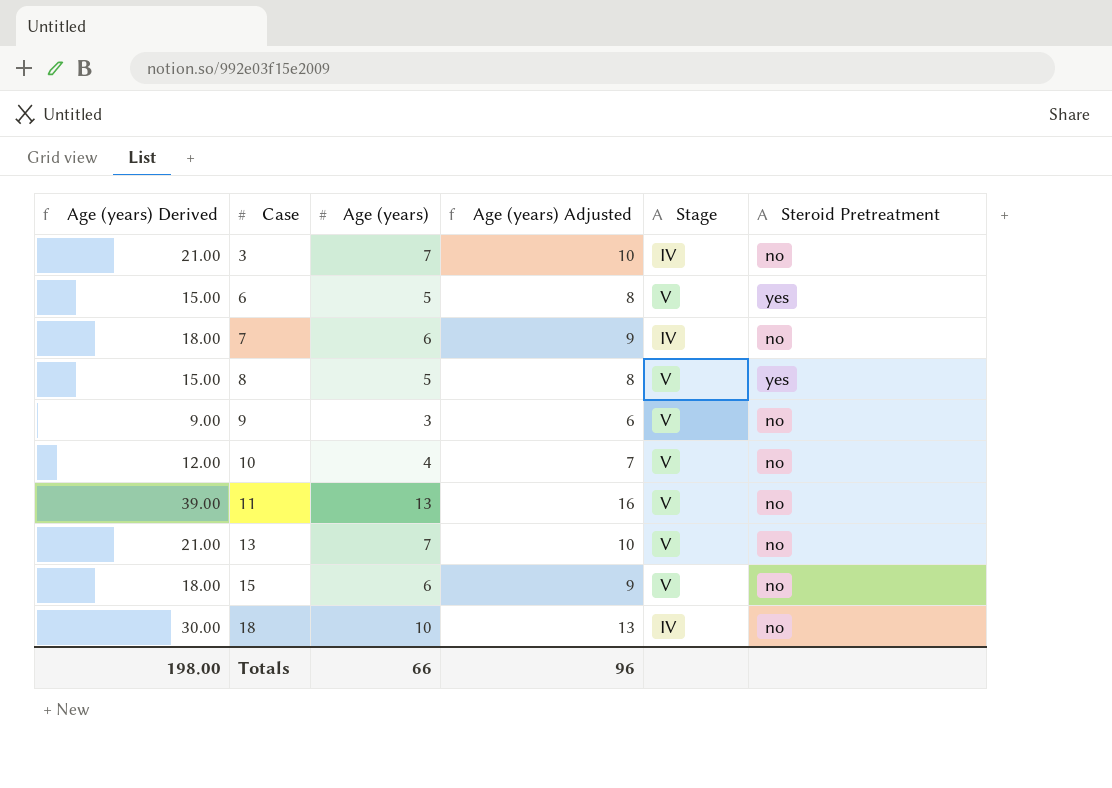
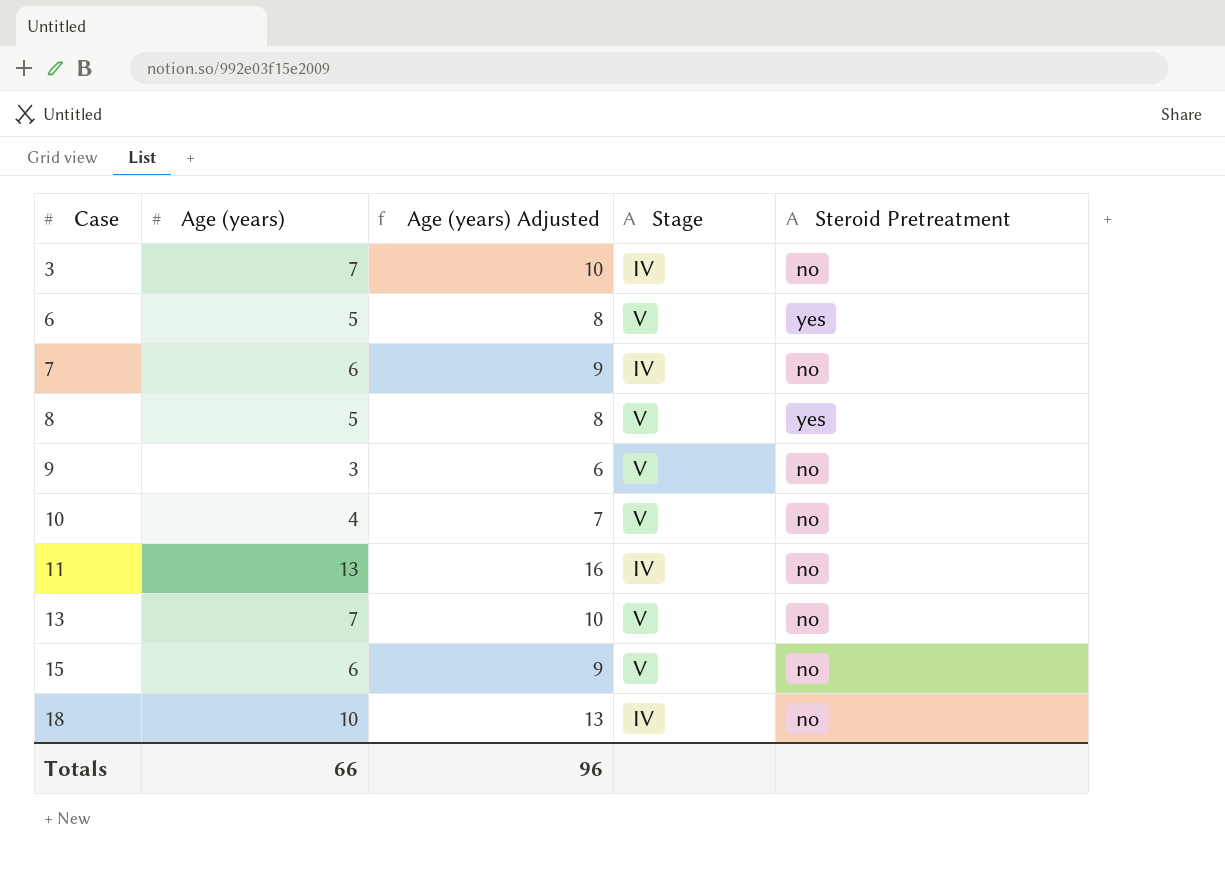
column Age (years) Derived | formula: [Age (years)] * 3 -> none
11 | Stage: V -> IV

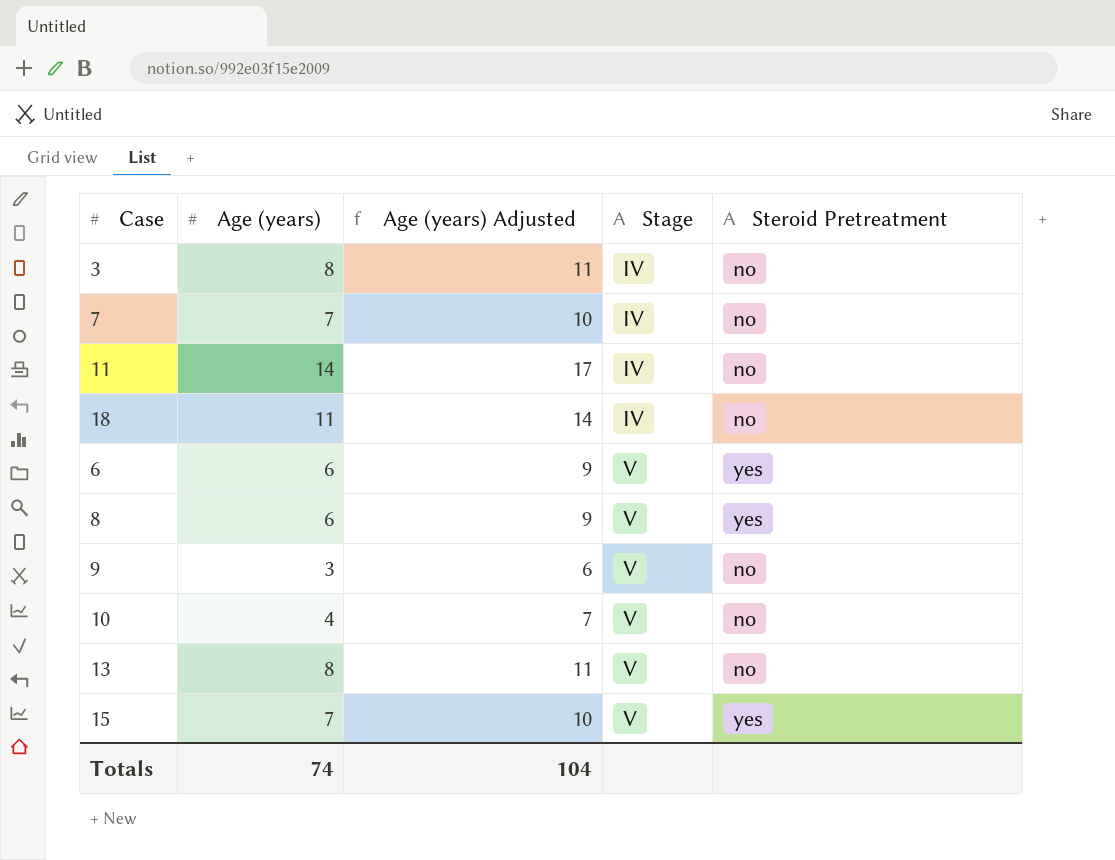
row order: Case ascending -> Stage ascending
3 | Age (years): 7 -> 8
3 | Age (years) Adjusted: 10 -> 11
7 | Age (years): 6 -> 7
7 | Age (years) Adjusted: 9 -> 10
11 | Age (years): 13 -> 14
11 | Age (years) Adjusted: 16 -> 17
18 | Age (years): 10 -> 11
18 | Age (years) Adjusted: 13 -> 14
6 | Age (years): 5 -> 6
6 | Age (years) Adjusted: 8 -> 9
8 | Age (years): 5 -> 6
8 | Age (years) Adjusted: 8 -> 9
13 | Age (years): 7 -> 8
13 | Age (years) Adjusted: 10 -> 11
15 | Age (years): 6 -> 7
15 | Age (years) Adjusted: 9 -> 10
15 | Steroid Pretreatment: no -> yes
Totals | Age (years): 66 -> 74
Totals | Age (years) Adjusted: 96 -> 104

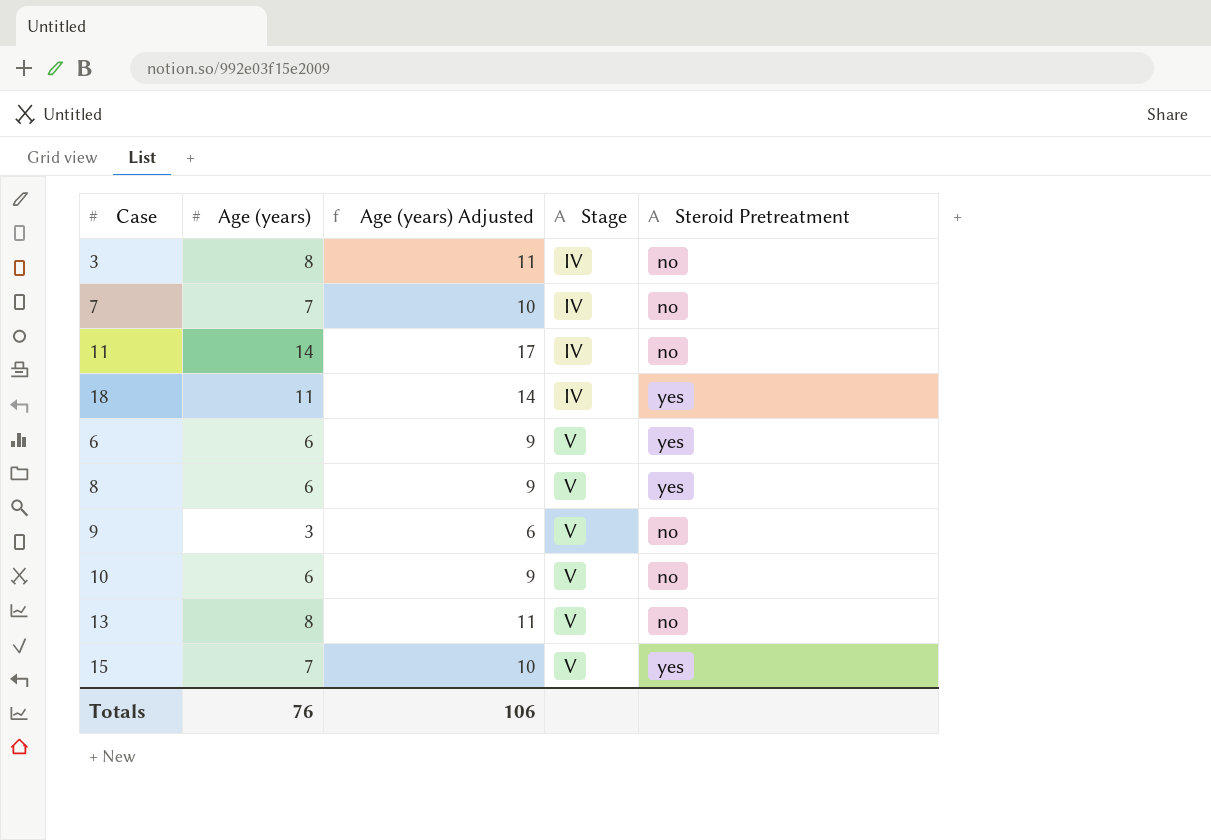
18 | Steroid Pretreatment: no -> yes
10 | Age (years): 4 -> 6
10 | Age (years) Adjusted: 7 -> 9
Totals | Age (years): 74 -> 76
Totals | Age (years) Adjusted: 104 -> 106

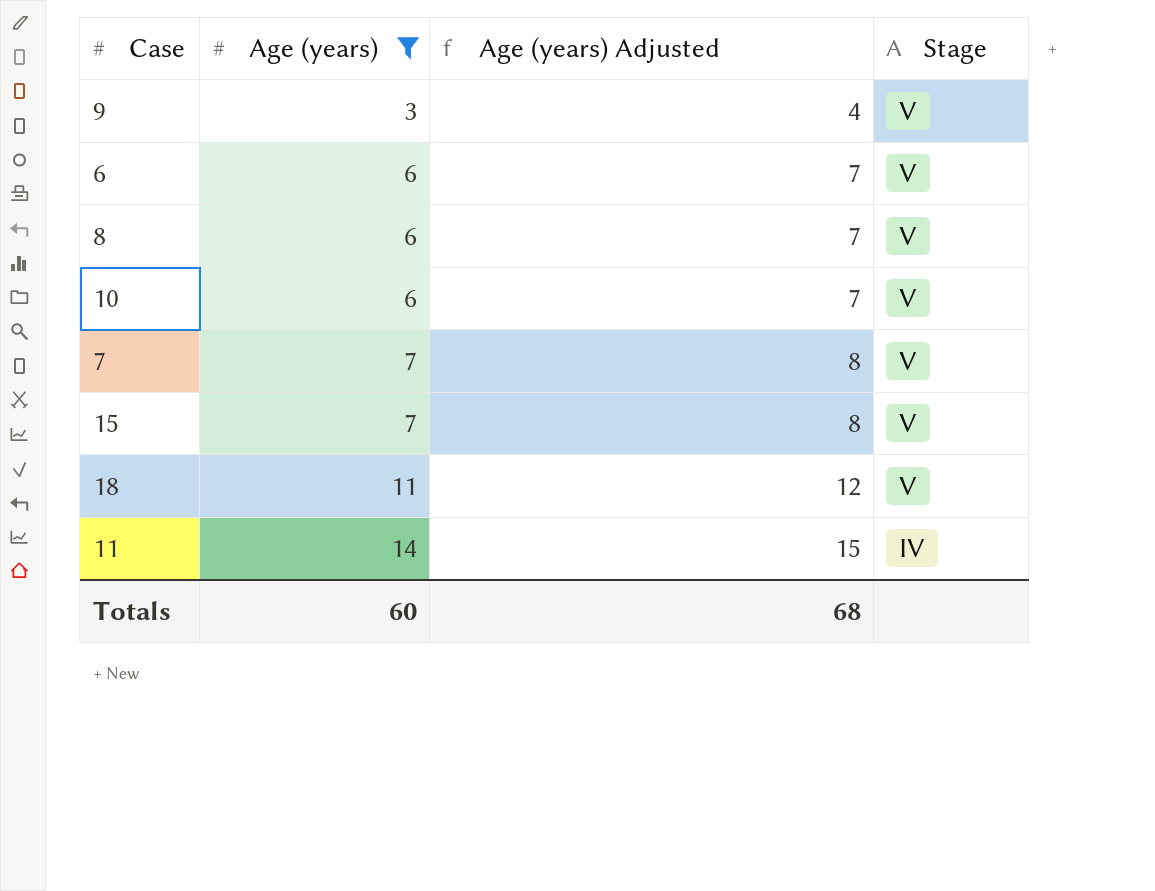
filter: none -> Age (years) != 8
row order: Stage ascending -> Age (years) ascending
column Steroid Pretreatment | position: 5 -> none
column Age (years) Adjusted | formula: [Age (years)] + 3 -> [Age (years)] + 1
7 | Stage: IV -> V
18 | Stage: IV -> V
Totals | Age (years): 76 -> 60
Totals | Age (years) Adjusted: 106 -> 68

